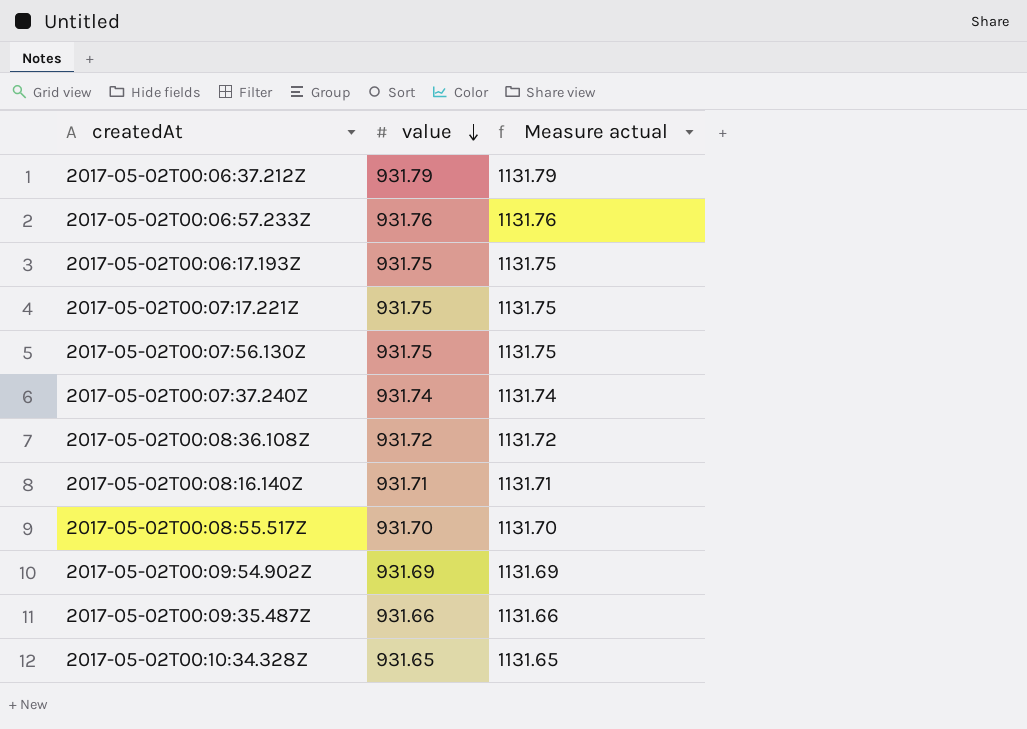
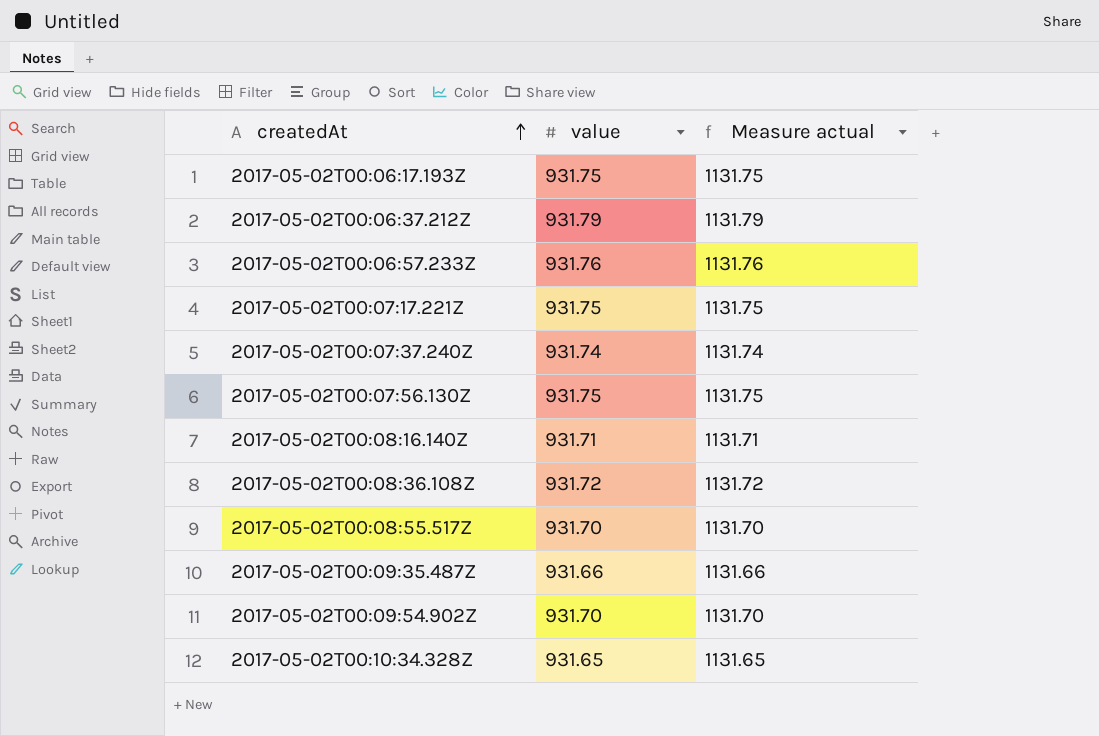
row order: value descending -> createdAt ascending
2017-05-02T00:09:54.902Z | value: 931.69 -> 931.70
2017-05-02T00:09:54.902Z | Measure actual: 1131.69 -> 1131.70

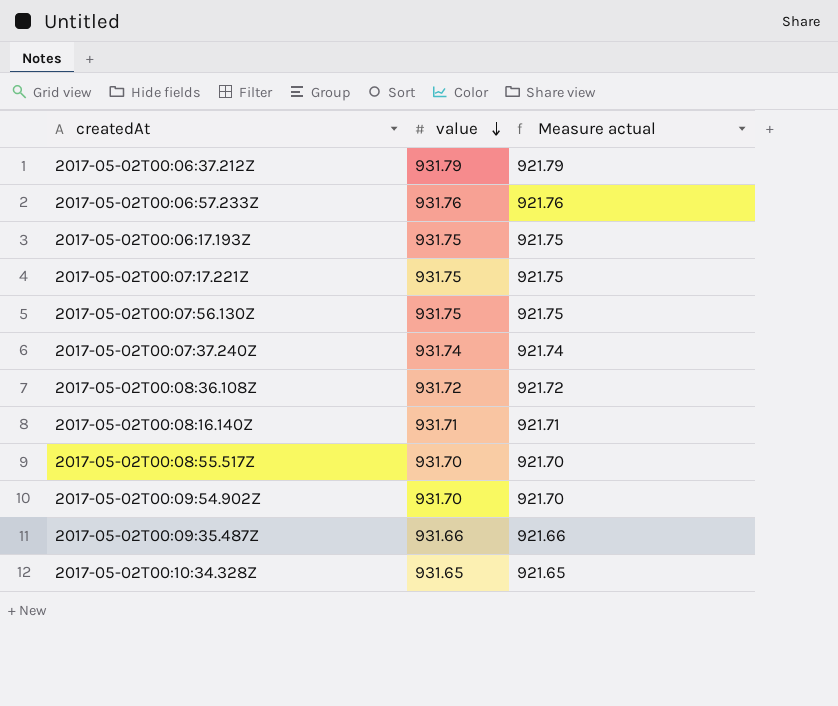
row order: createdAt ascending -> value descending
column Measure actual | formula: [value] + 200 -> [value] - 10

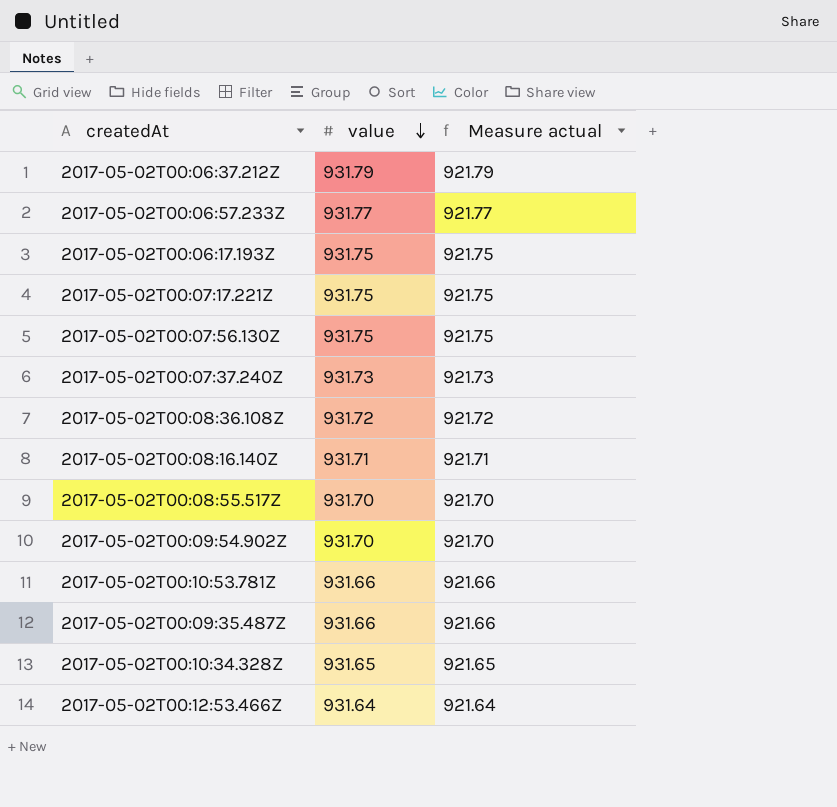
2017-05-02T00:06:57.233Z | value: 931.76 -> 931.77
2017-05-02T00:06:57.233Z | Measure actual: 921.76 -> 921.77
2017-05-02T00:07:37.240Z | value: 931.74 -> 931.73
2017-05-02T00:07:37.240Z | Measure actual: 921.74 -> 921.73
row 2017-05-02T00:10:53.781Z: none -> 931.66 | 921.66
row 2017-05-02T00:12:53.466Z: none -> 931.64 | 921.64

